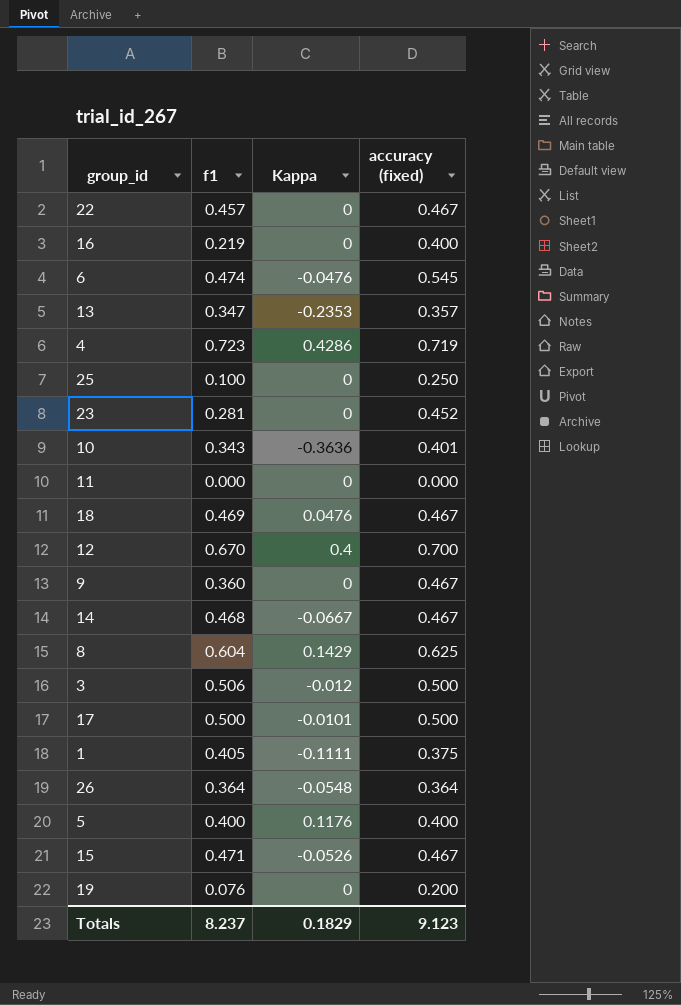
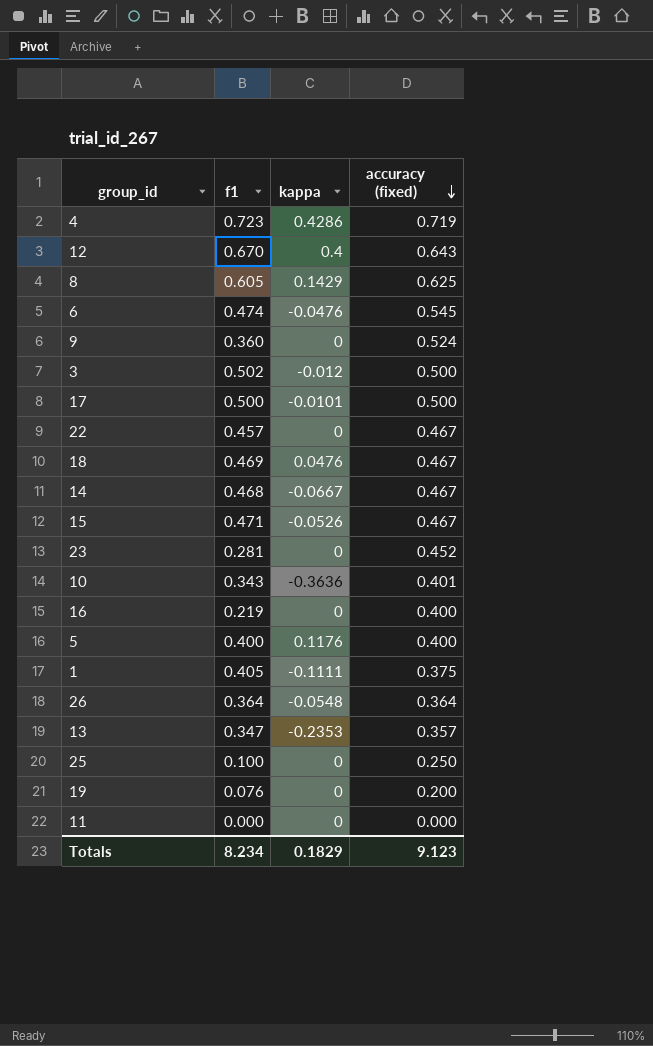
row order: none -> accuracy (fixed) descending
column name: Kappa -> kappa
12 | accuracy (fixed): 0.700 -> 0.643
8 | f1: 0.604 -> 0.605
9 | accuracy (fixed): 0.467 -> 0.524
3 | f1: 0.506 -> 0.502
Totals | f1: 8.237 -> 8.234

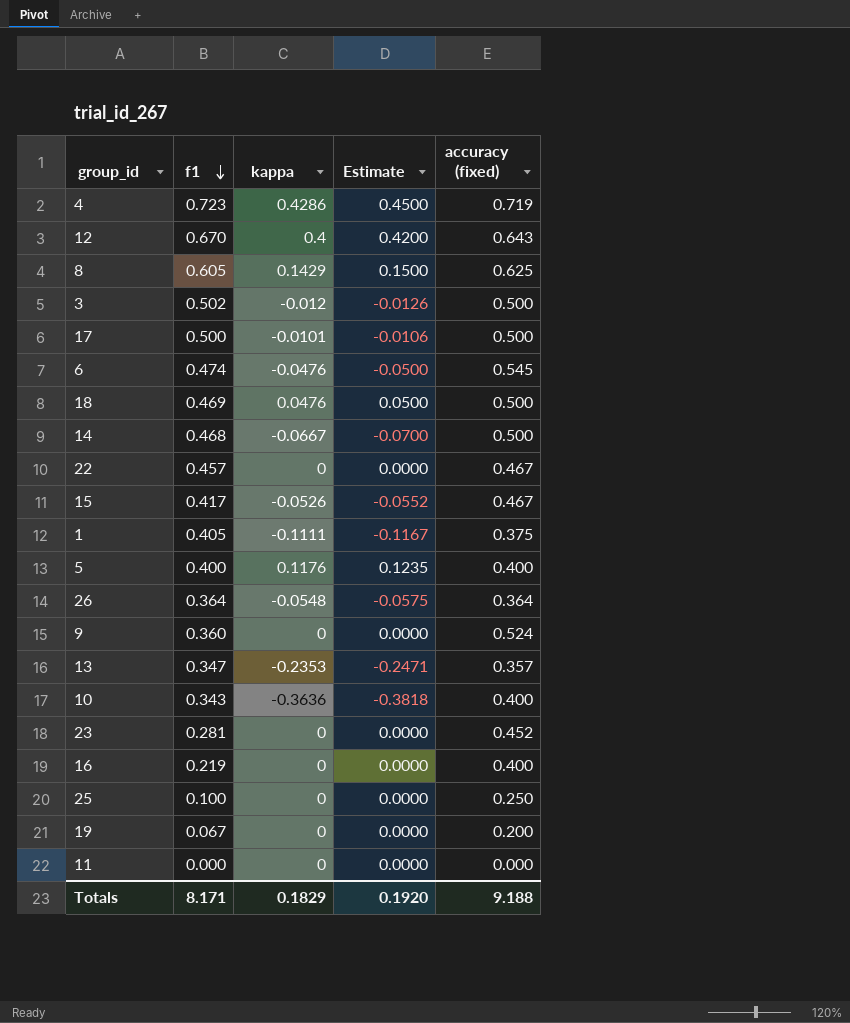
row order: accuracy (fixed) descending -> f1 descending
column Estimate | formula: none -> [kappa] * 1.05
18 | accuracy (fixed): 0.467 -> 0.500
14 | accuracy (fixed): 0.467 -> 0.500
15 | f1: 0.471 -> 0.417
10 | accuracy (fixed): 0.401 -> 0.400
19 | f1: 0.076 -> 0.067
Totals | f1: 8.234 -> 8.171
Totals | accuracy (fixed): 9.123 -> 9.188

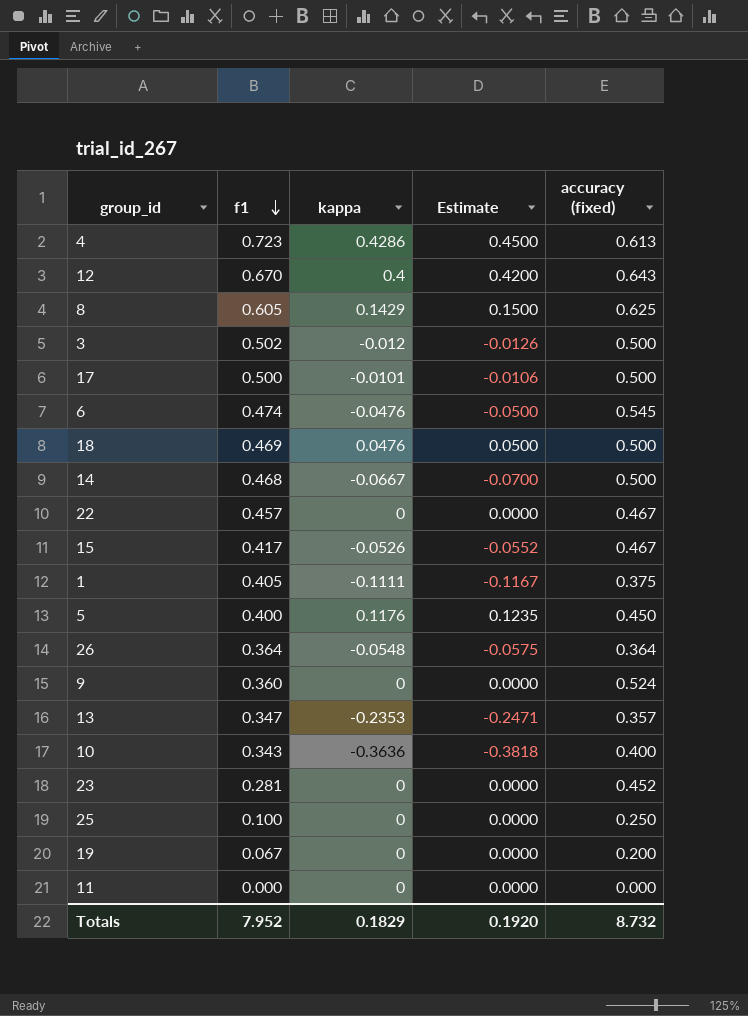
row 16: 0.219 | 0 | 0.0000 | 0.400 -> none
4 | accuracy (fixed): 0.719 -> 0.613
5 | accuracy (fixed): 0.400 -> 0.450
Totals | f1: 8.171 -> 7.952
Totals | accuracy (fixed): 9.188 -> 8.732

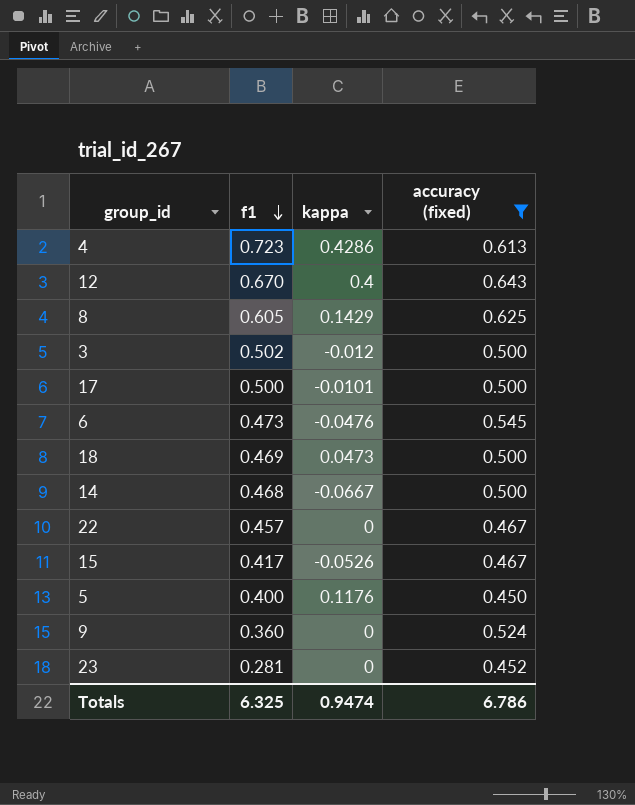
filter: none -> accuracy (fixed) >= 0.450
column Estimate | formula: [kappa] * 1.05 -> none
6 | f1: 0.474 -> 0.473
18 | kappa: 0.0476 -> 0.0473
Totals | f1: 7.952 -> 6.325
Totals | kappa: 0.1829 -> 0.9474
Totals | accuracy (fixed): 8.732 -> 6.786

